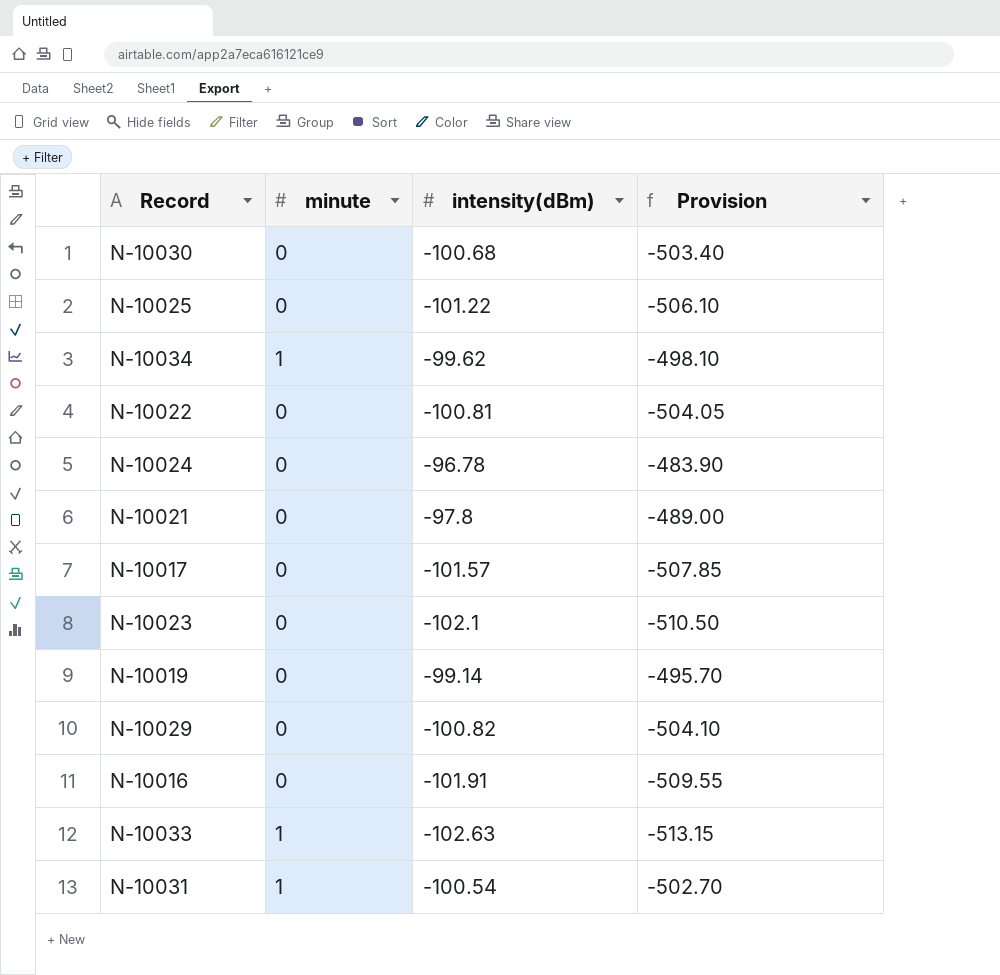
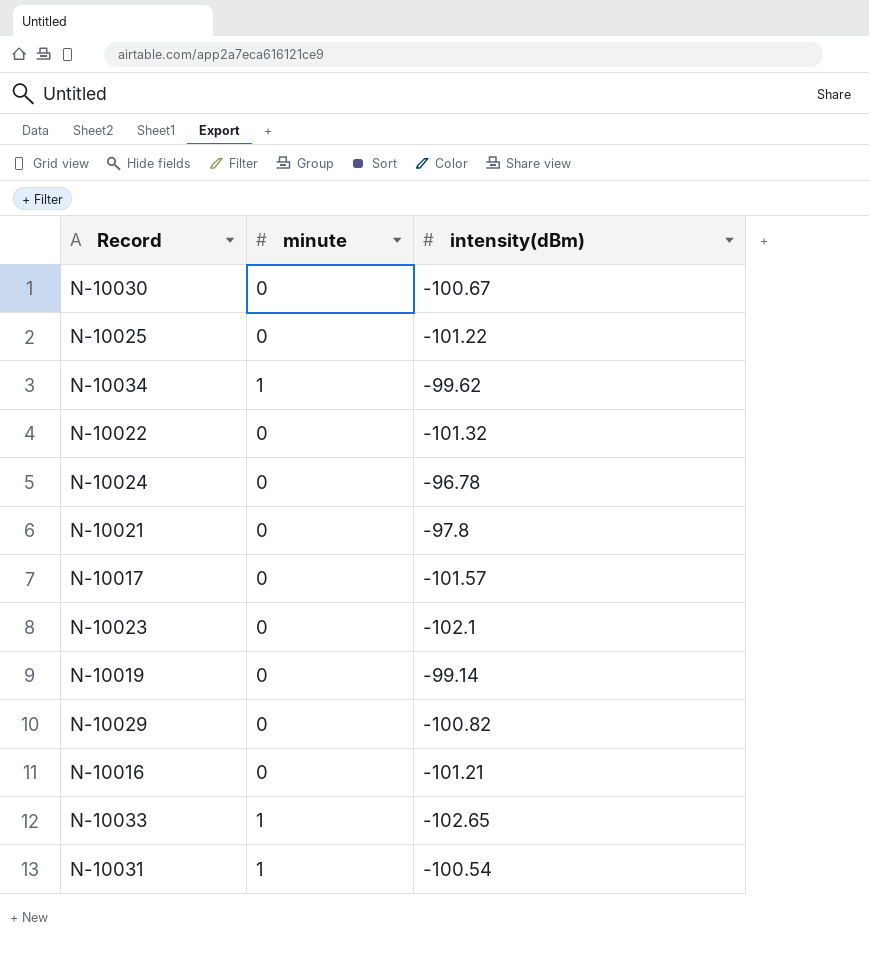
column Provision | formula: [intensity(dBm)] * 5 -> none
N-10030 | intensity(dBm): -100.68 -> -100.67
N-10022 | intensity(dBm): -100.81 -> -101.32
N-10016 | intensity(dBm): -101.91 -> -101.21
N-10033 | intensity(dBm): -102.63 -> -102.65

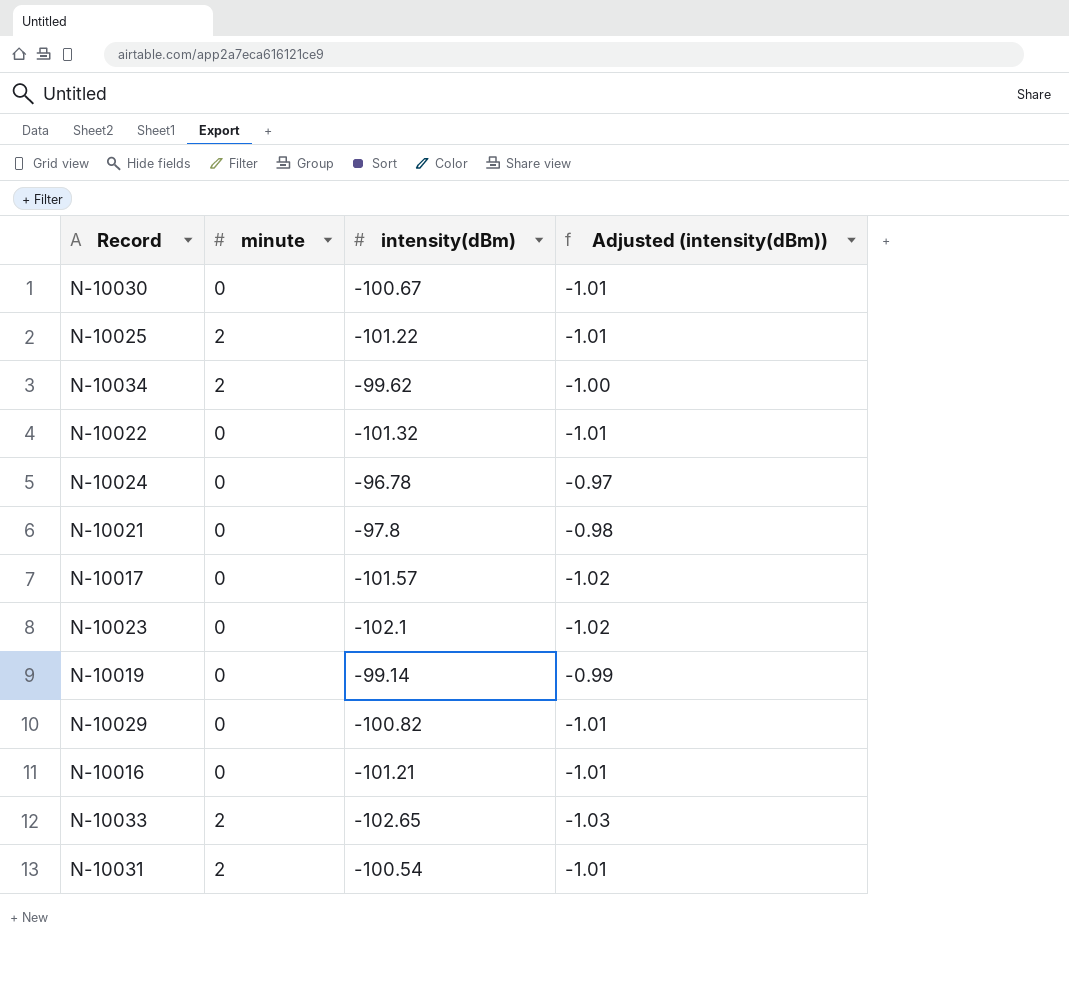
column Adjusted (intensity(dBm)) | formula: none -> [intensity(dBm)] * 0.01
N-10025 | minute: 0 -> 2
N-10034 | minute: 1 -> 2
N-10033 | minute: 1 -> 2
N-10031 | minute: 1 -> 2

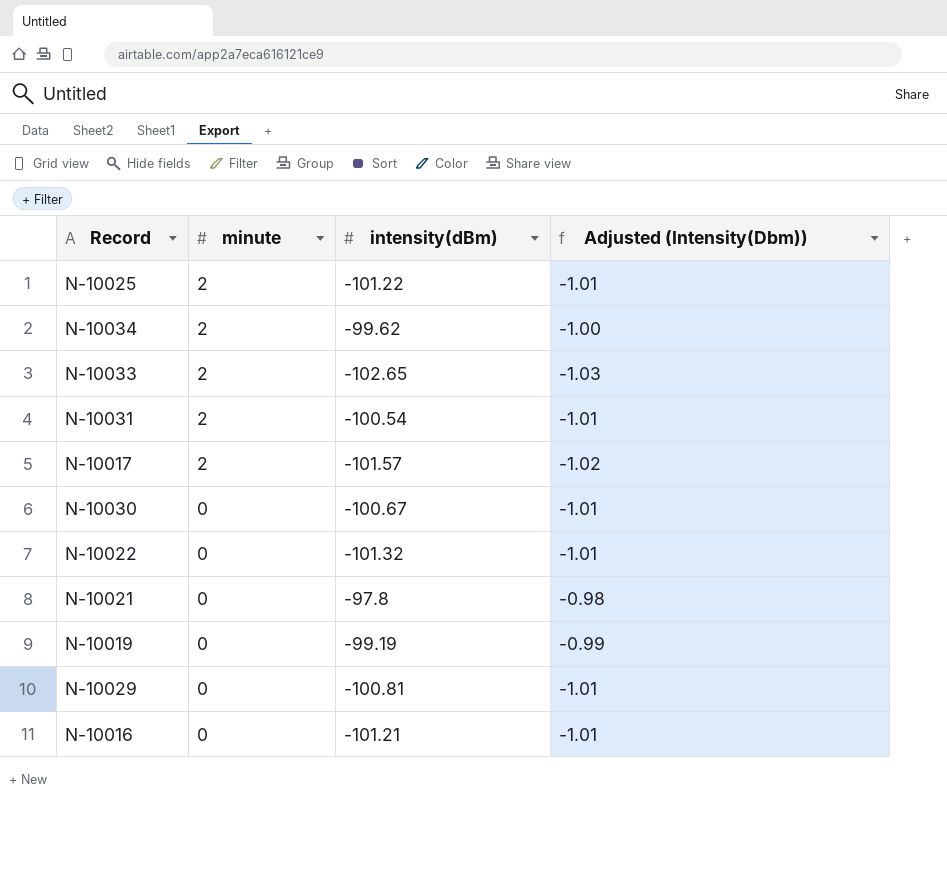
row order: none -> minute descending
column name: Adjusted (intensity(dBm)) -> Adjusted (Intensity(Dbm))
row N-10024: 0 | -96.78 | -0.97 -> none
row N-10023: 0 | -102.1 | -1.02 -> none
N-10017 | minute: 0 -> 2
N-10019 | intensity(dBm): -99.14 -> -99.19
N-10029 | intensity(dBm): -100.82 -> -100.81

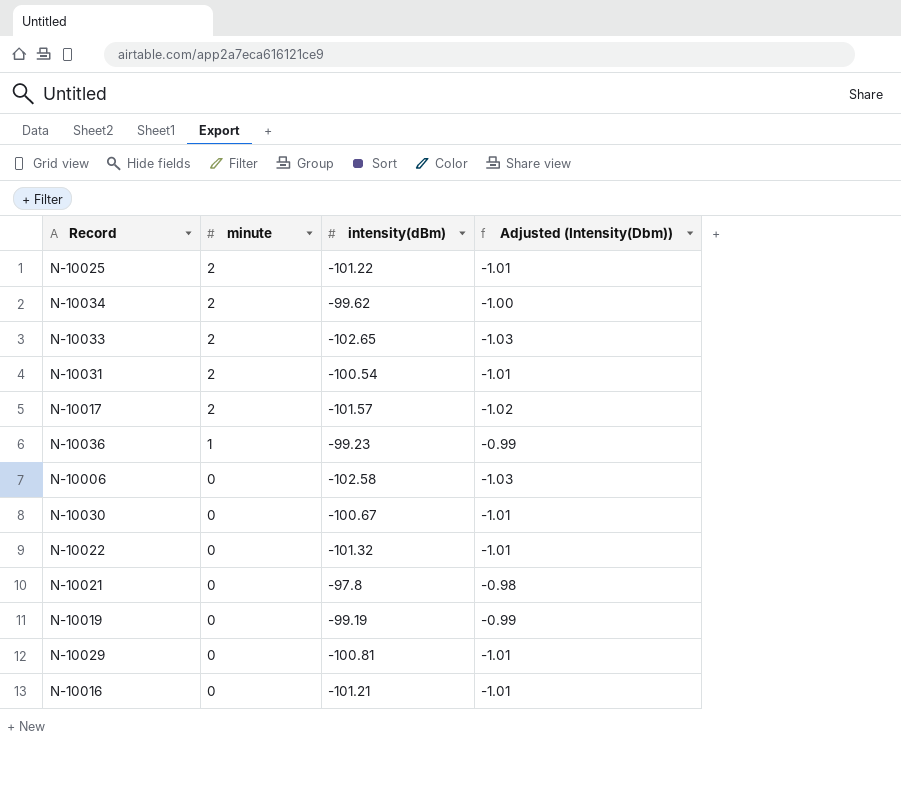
row N-10036: none -> 1 | -99.23 | -0.99
row N-10006: none -> 0 | -102.58 | -1.03

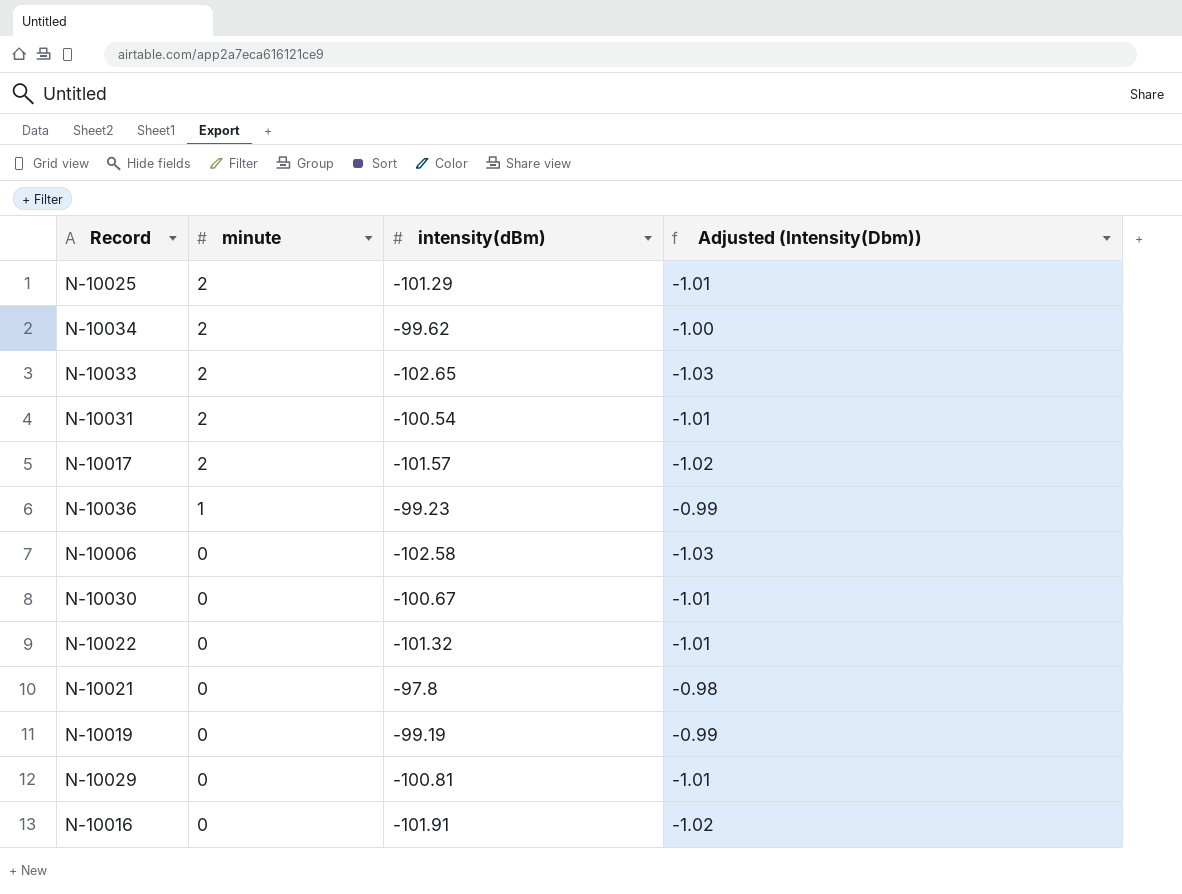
N-10025 | intensity(dBm): -101.22 -> -101.29
N-10016 | intensity(dBm): -101.21 -> -101.91
N-10016 | Adjusted (Intensity(Dbm)): -1.01 -> -1.02

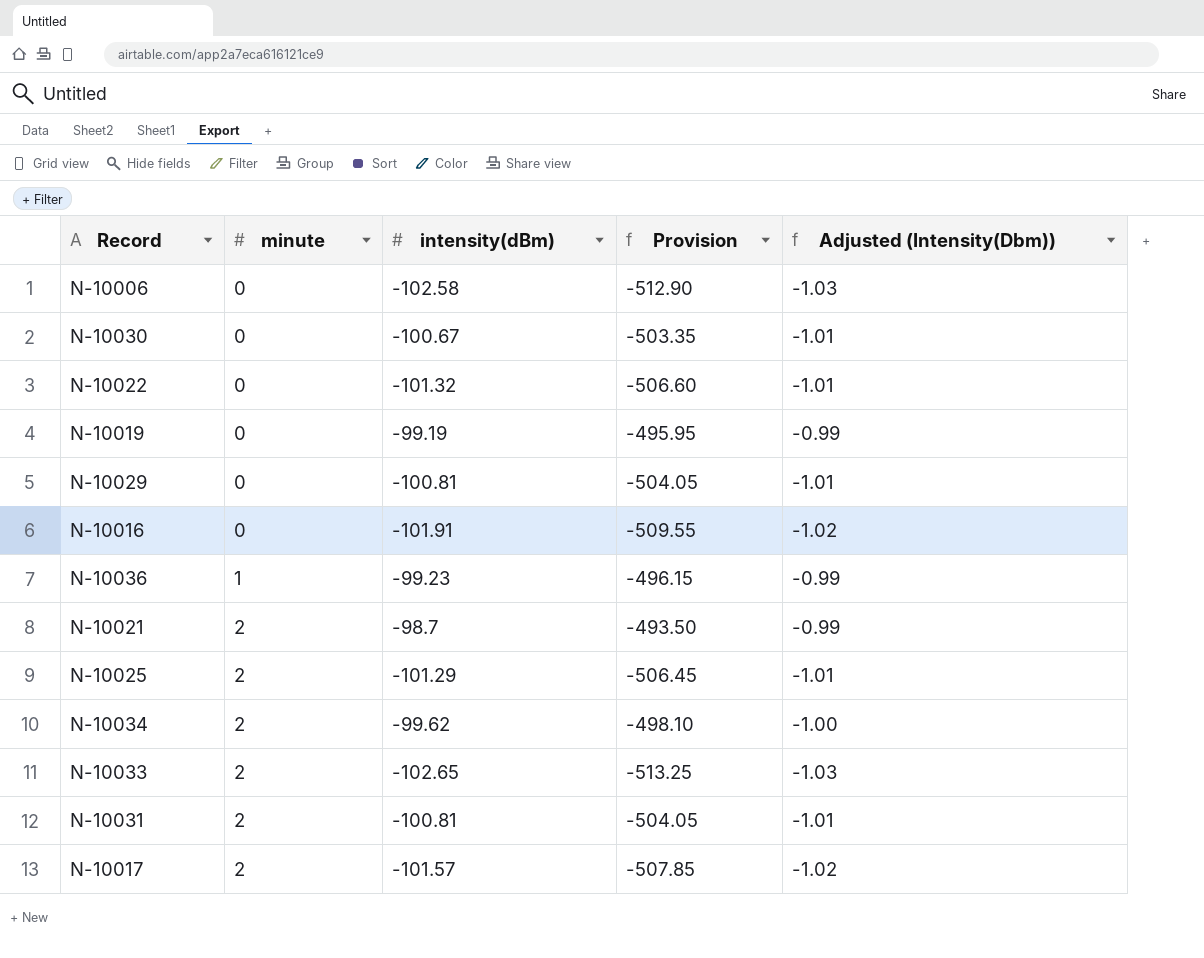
row order: minute descending -> minute ascending
column Provision | formula: none -> [intensity(dBm)] * 5
N-10021 | minute: 0 -> 2
N-10021 | intensity(dBm): -97.8 -> -98.7
N-10021 | Adjusted (Intensity(Dbm)): -0.98 -> -0.99
N-10031 | intensity(dBm): -100.54 -> -100.81

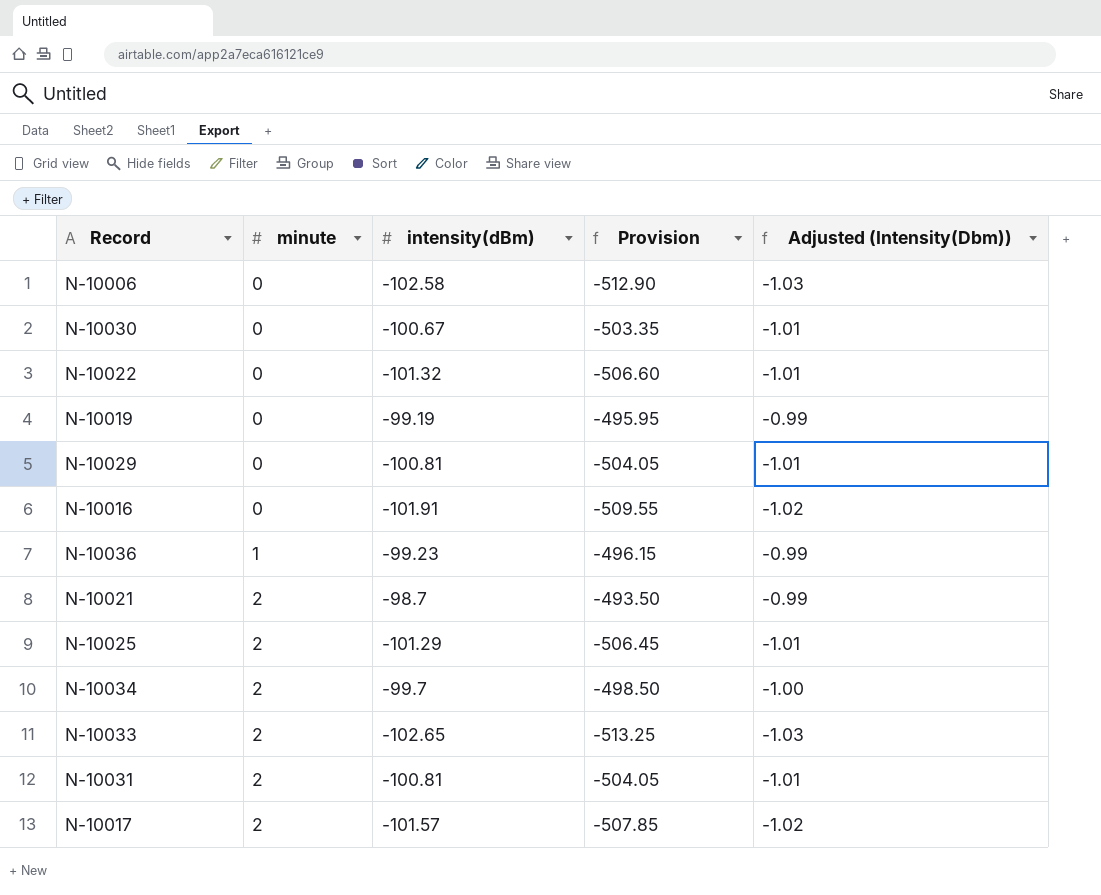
N-10034 | intensity(dBm): -99.62 -> -99.7
N-10034 | Provision: -498.10 -> -498.50

